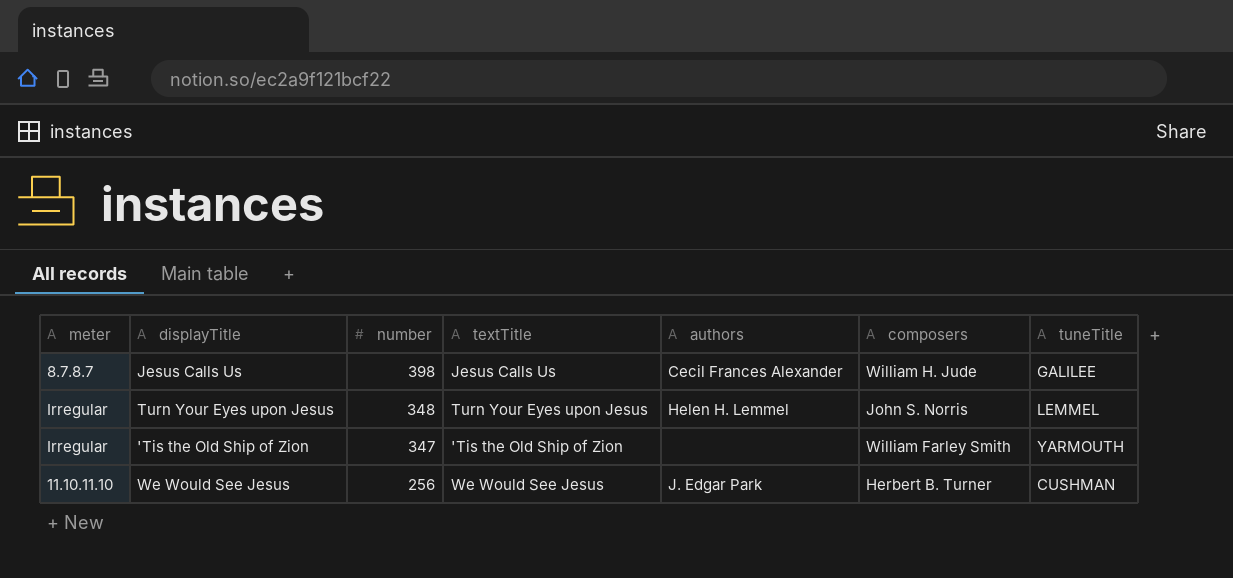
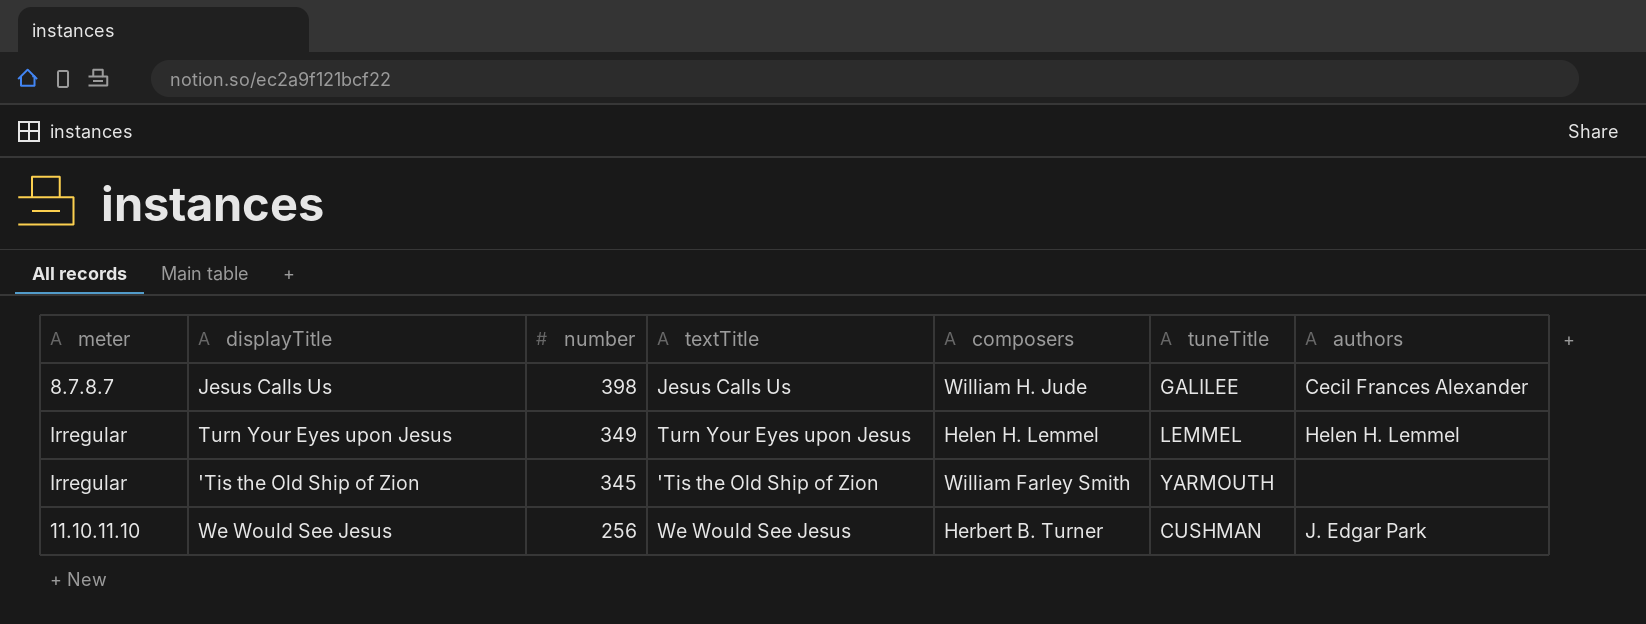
column authors | position: 5 -> 7
Turn Your Eyes upon Jesus | number: 348 -> 349
Turn Your Eyes upon Jesus | composers: John S. Norris -> Helen H. Lemmel
'Tis the Old Ship of Zion | number: 347 -> 345

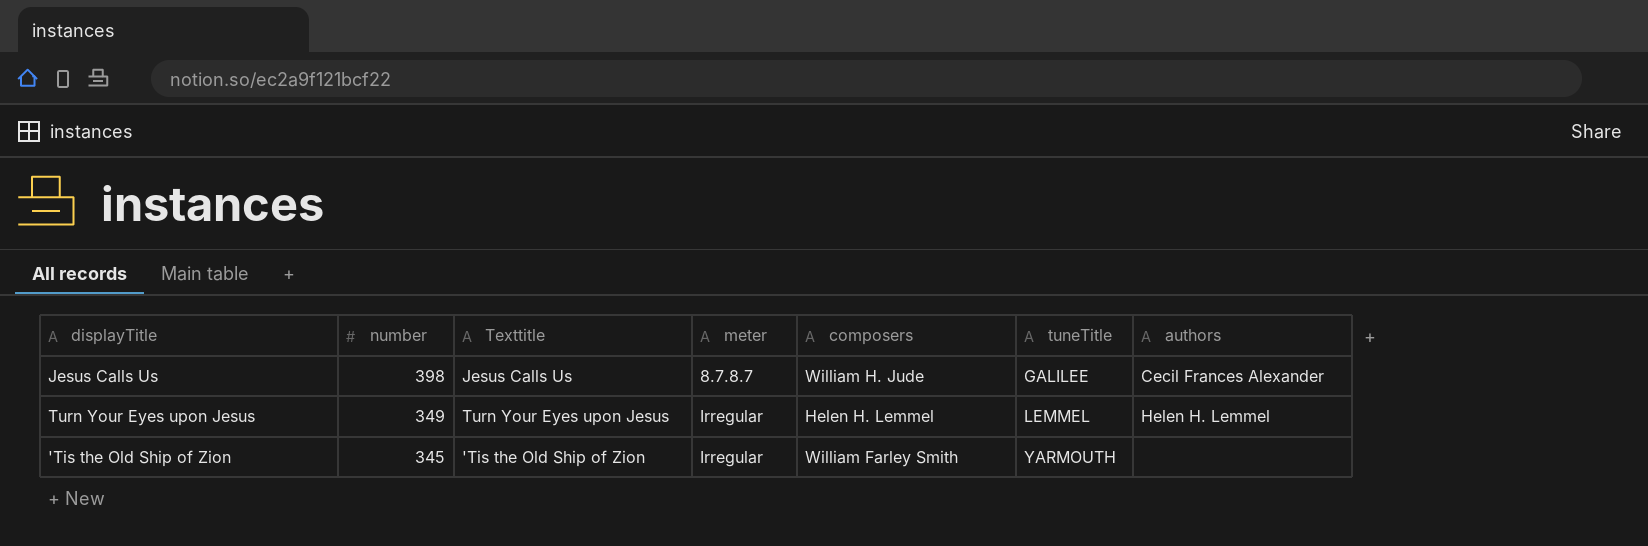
column name: textTitle -> Texttitle
column meter | position: 1 -> 4
row We Would See Jesus: 11.10.11.10 | 256 | We Would See Jesus | Herbert B. Turner | CUSHMAN | J. Edgar Park -> none

